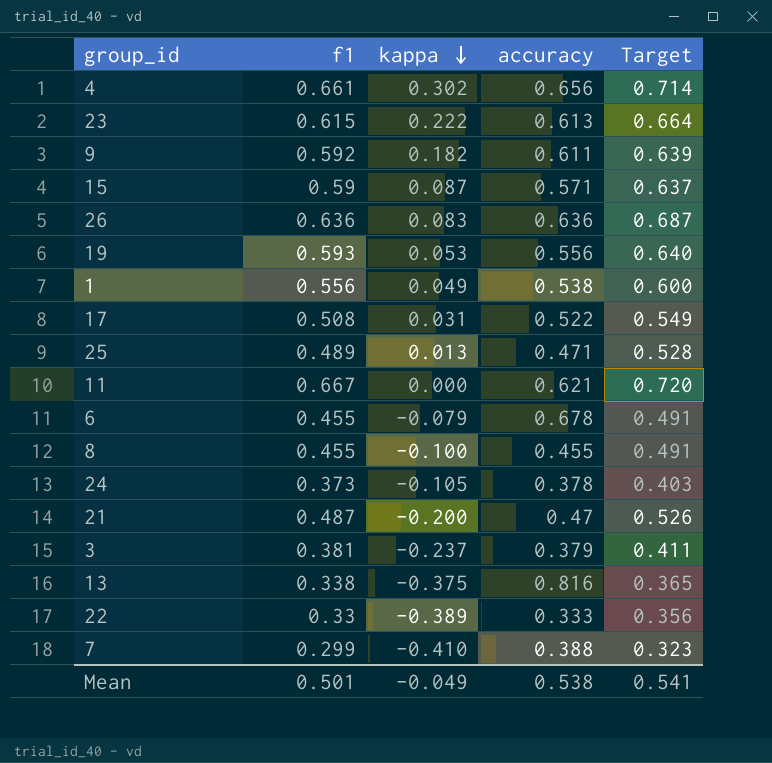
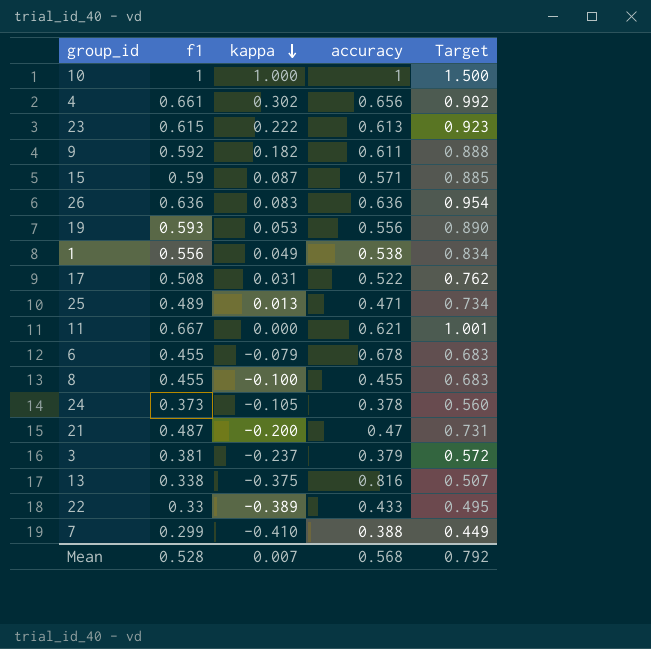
column Target | formula: [f1] * 1.08 -> [f1] * 1.5
row 10: none -> 1 | 1.000 | 1 | 1.500
22 | accuracy: 0.333 -> 0.433
Mean | f1: 0.501 -> 0.528
Mean | kappa: -0.049 -> 0.007
Mean | accuracy: 0.538 -> 0.568
Mean | Target: 0.541 -> 0.792

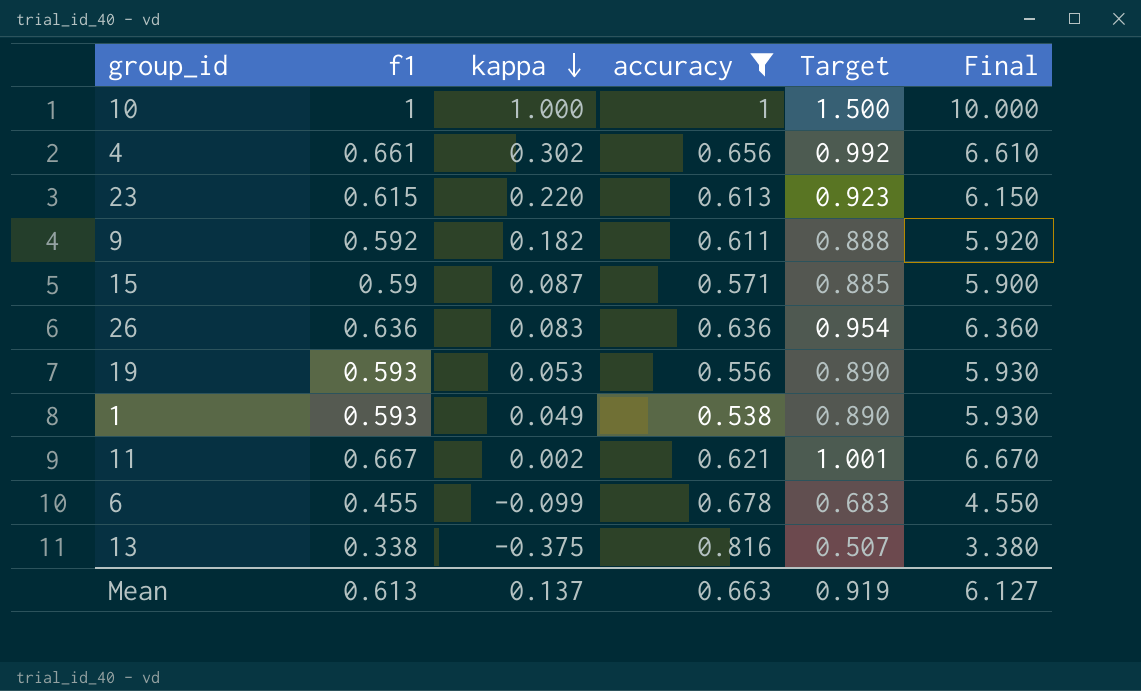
filter: none -> accuracy >= 0.538
column Final | formula: none -> [f1] * 10
23 | kappa: 0.222 -> 0.220
1 | f1: 0.556 -> 0.593
1 | Target: 0.834 -> 0.890
11 | kappa: 0.000 -> 0.002
6 | kappa: -0.079 -> -0.099
Mean | f1: 0.528 -> 0.613
Mean | kappa: 0.007 -> 0.137
Mean | accuracy: 0.568 -> 0.663
Mean | Target: 0.792 -> 0.919

